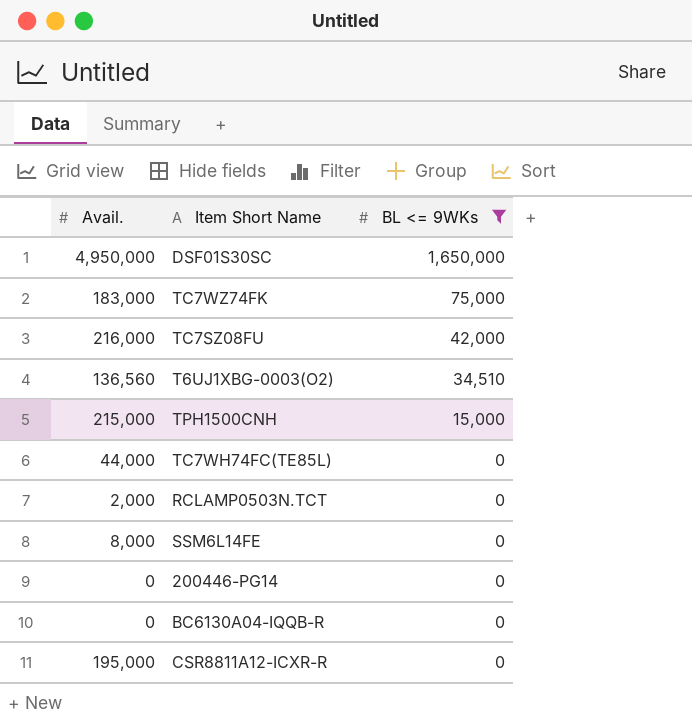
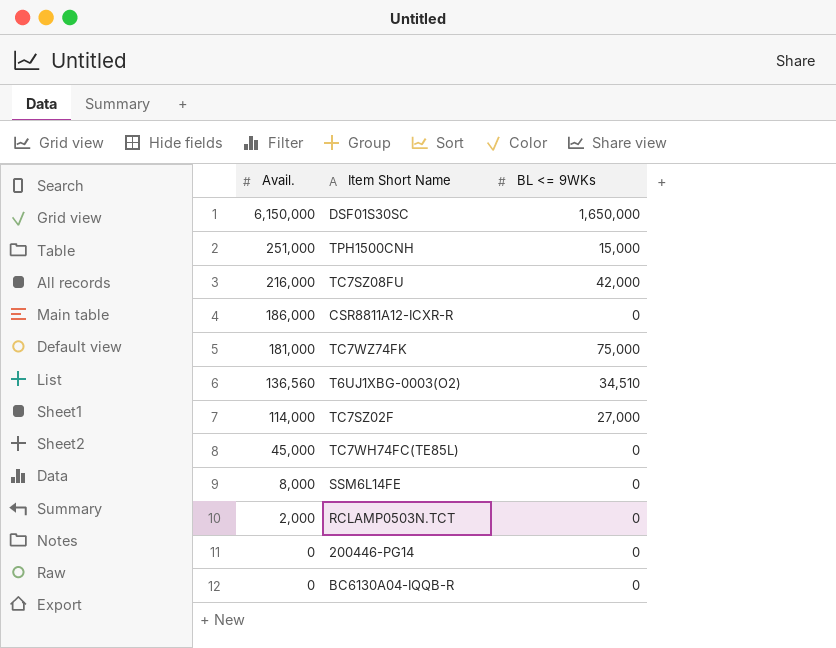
filter: BL <= 9WKs != 27,000 -> none
row order: BL <= 9WKs descending -> Avail. descending
DSF01S30SC | Avail.: 4,950,000 -> 6,150,000
TPH1500CNH | Avail.: 215,000 -> 251,000
CSR8811A12-ICXR-R | Avail.: 195,000 -> 186,000
TC7WZ74FK | Avail.: 183,000 -> 181,000
TC7WH74FC(TE85L) | Avail.: 44,000 -> 45,000

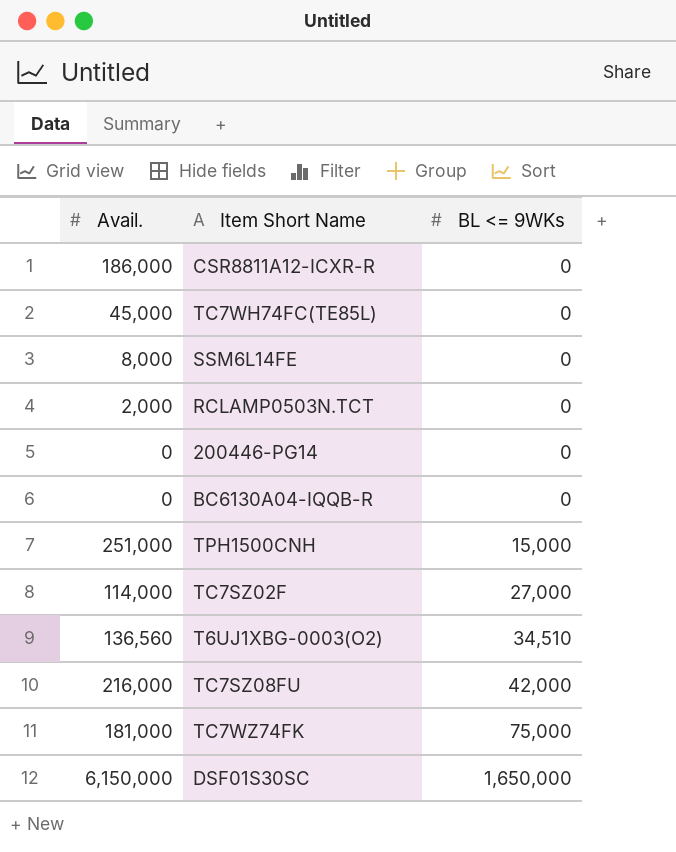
row order: Avail. descending -> BL <= 9WKs ascending

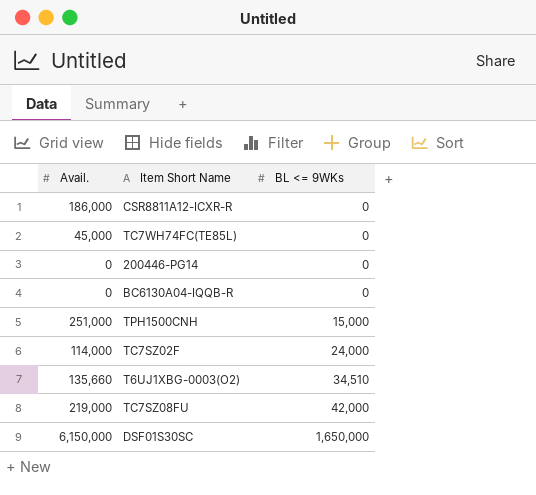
row SSM6L14FE: 8,000 | 0 -> none
row RCLAMP0503N.TCT: 2,000 | 0 -> none
row TC7WZ74FK: 181,000 | 75,000 -> none
TC7SZ02F | BL <= 9WKs: 27,000 -> 24,000
T6UJ1XBG-0003(O2) | Avail.: 136,560 -> 135,660
TC7SZ08FU | Avail.: 216,000 -> 219,000

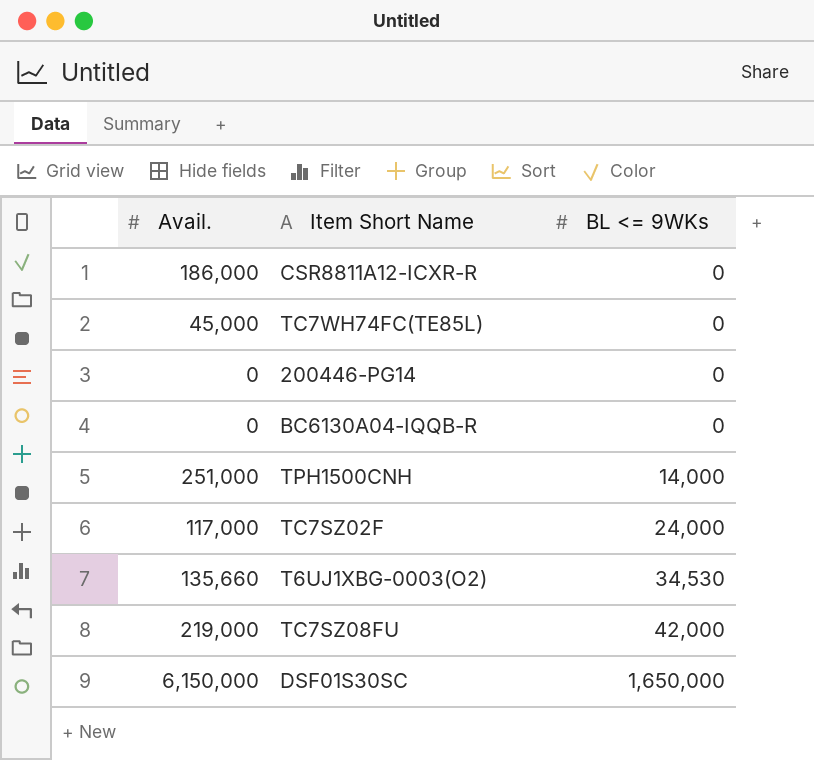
TPH1500CNH | BL <= 9WKs: 15,000 -> 14,000
TC7SZ02F | Avail.: 114,000 -> 117,000
T6UJ1XBG-0003(O2) | BL <= 9WKs: 34,510 -> 34,530

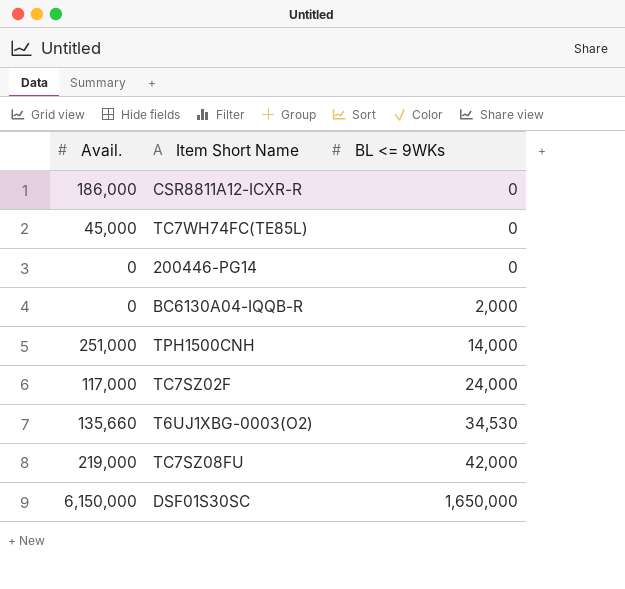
BC6130A04-IQQB-R | BL <= 9WKs: 0 -> 2,000

